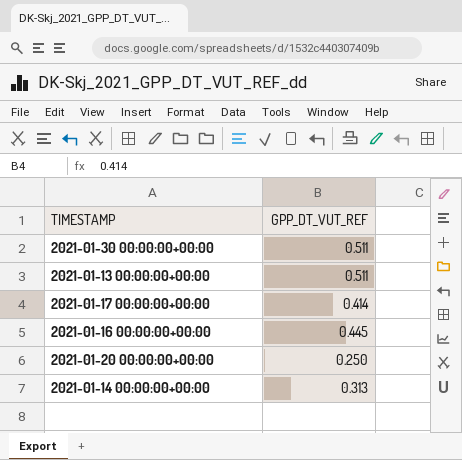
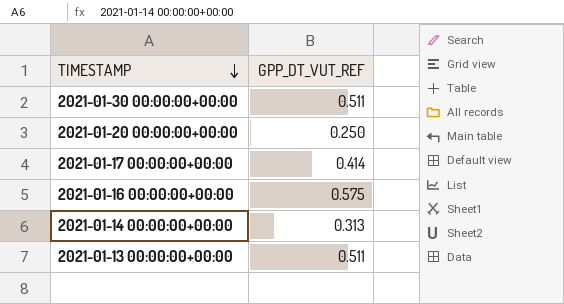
row order: none -> TIMESTAMP descending
2021-01-16 00:00:00+00:00 | GPP_DT_VUT_REF: 0.445 -> 0.575

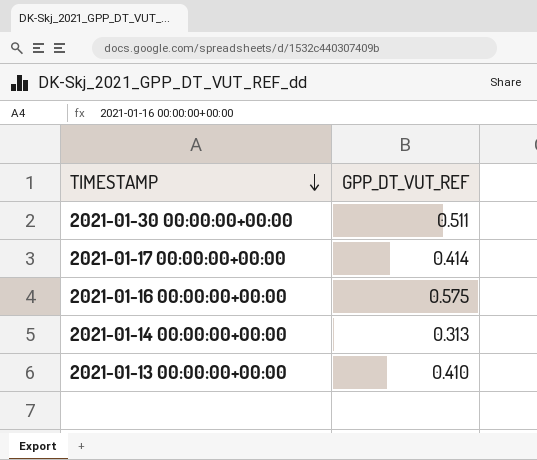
row 2021-01-20 00:00:00+00:00: 0.250 -> none
2021-01-13 00:00:00+00:00 | GPP_DT_VUT_REF: 0.511 -> 0.410

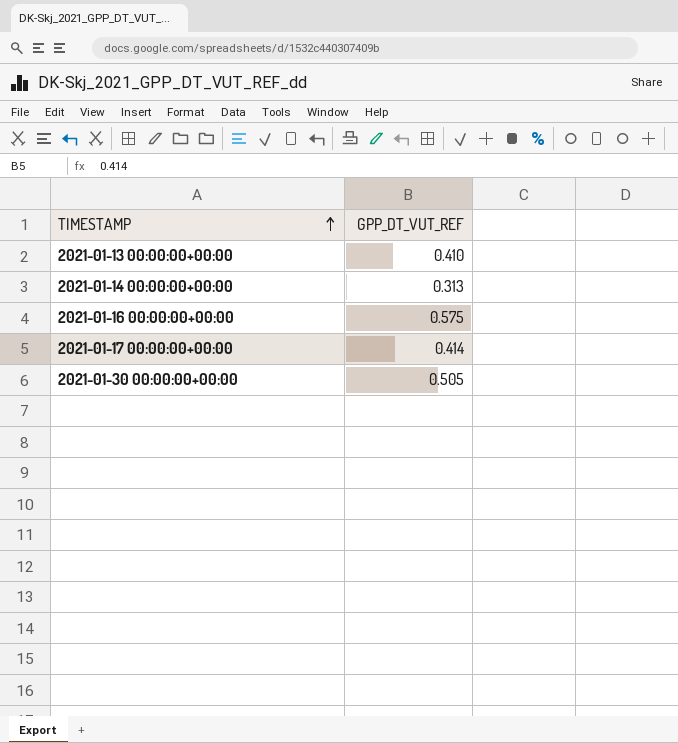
row order: TIMESTAMP descending -> TIMESTAMP ascending
2021-01-30 00:00:00+00:00 | GPP_DT_VUT_REF: 0.511 -> 0.505

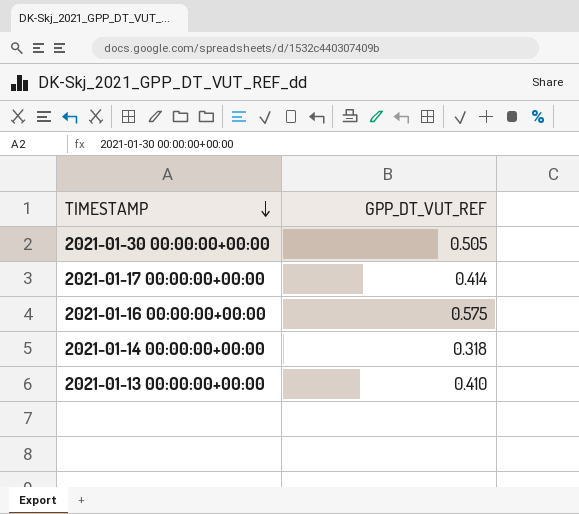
row order: TIMESTAMP ascending -> TIMESTAMP descending
2021-01-14 00:00:00+00:00 | GPP_DT_VUT_REF: 0.313 -> 0.318

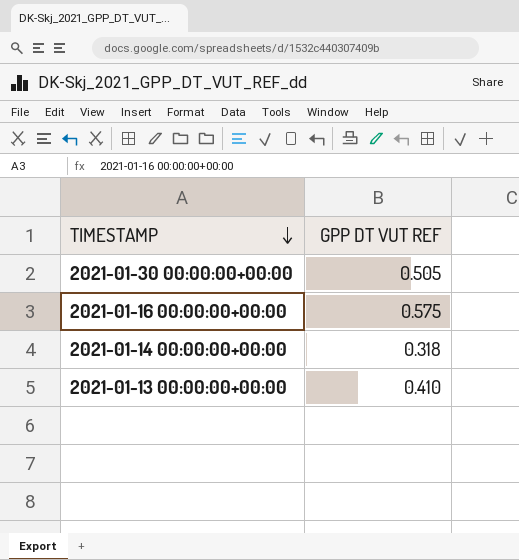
column name: GPP_DT_VUT_REF -> GPP DT VUT REF
row 2021-01-17 00:00:00+00:00: 0.414 -> none

